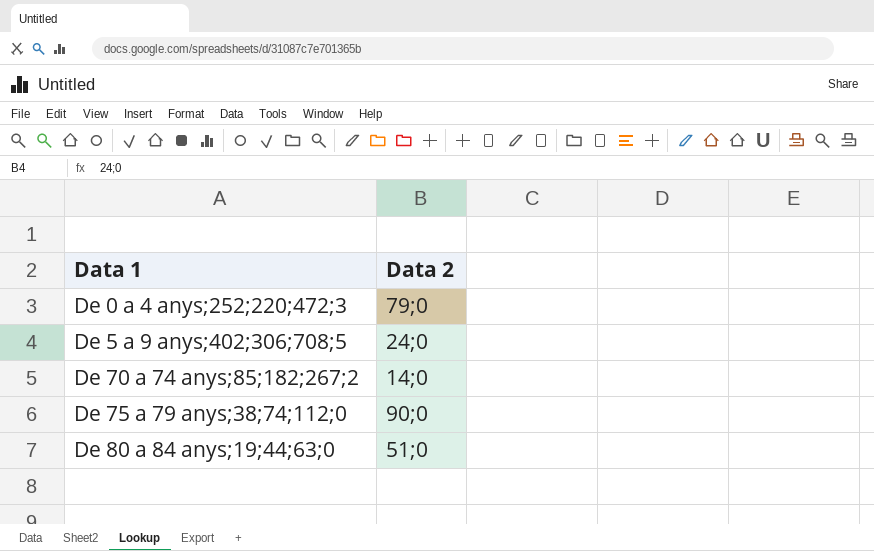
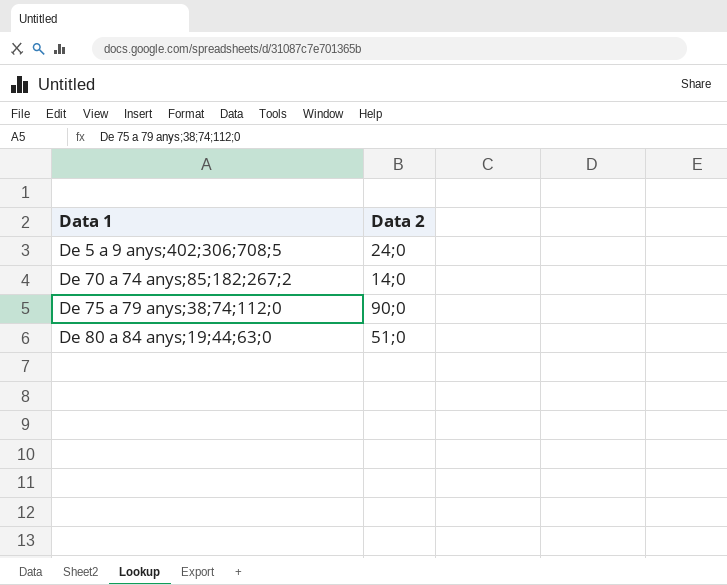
row De 0 a 4 anys;252;220;472;3: 79;0 -> none

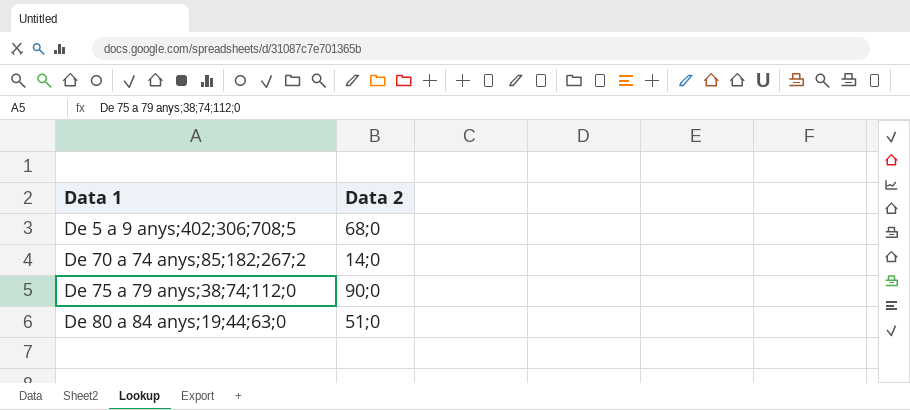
De 5 a 9 anys;402;306;708;5 | Data 2: 24;0 -> 68;0

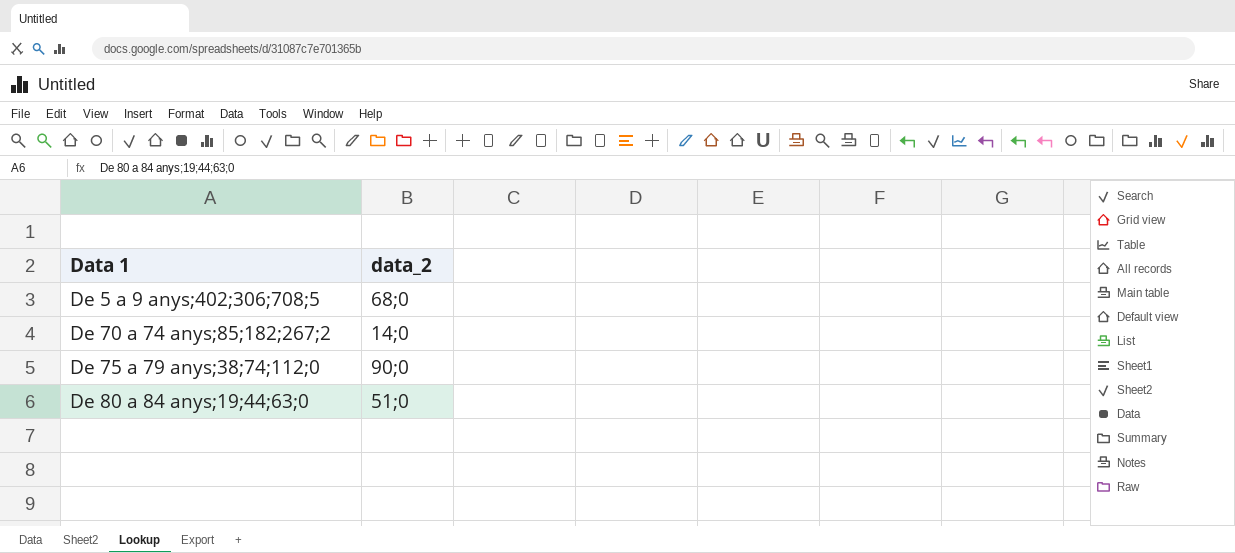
column name: Data 2 -> data_2

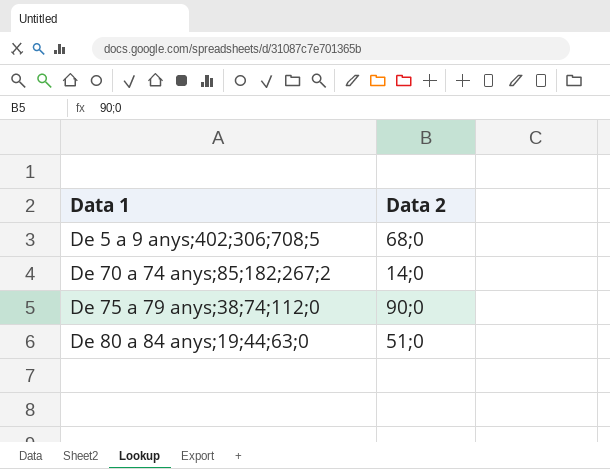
column name: data_2 -> Data 2

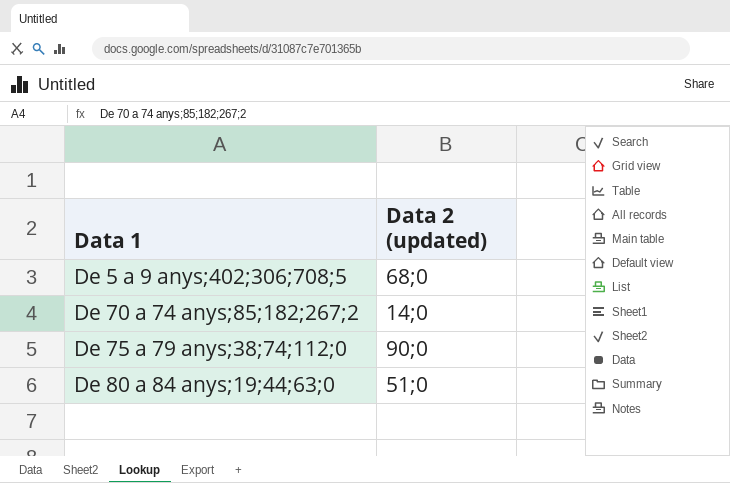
column name: Data 2 -> Data 2 (updated)

